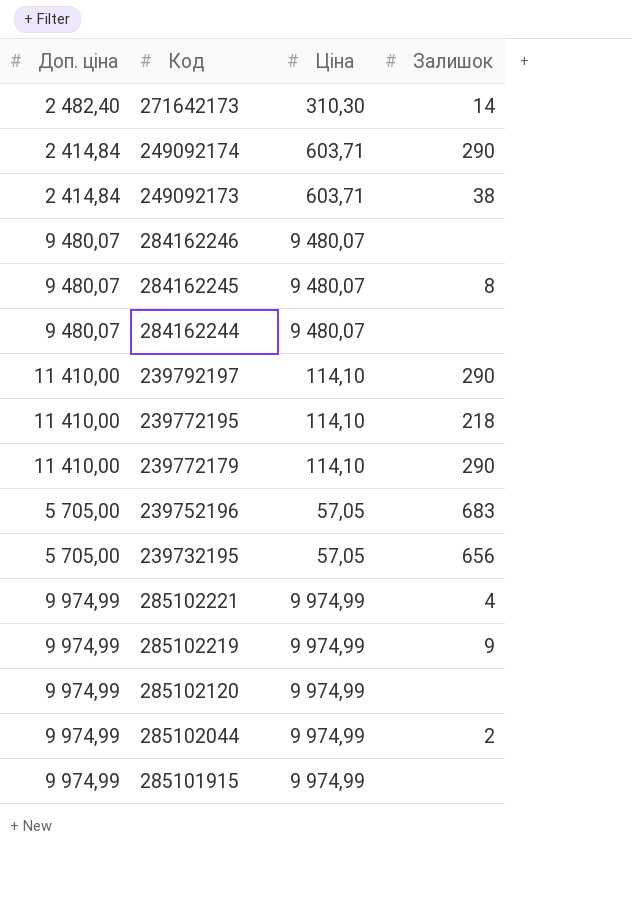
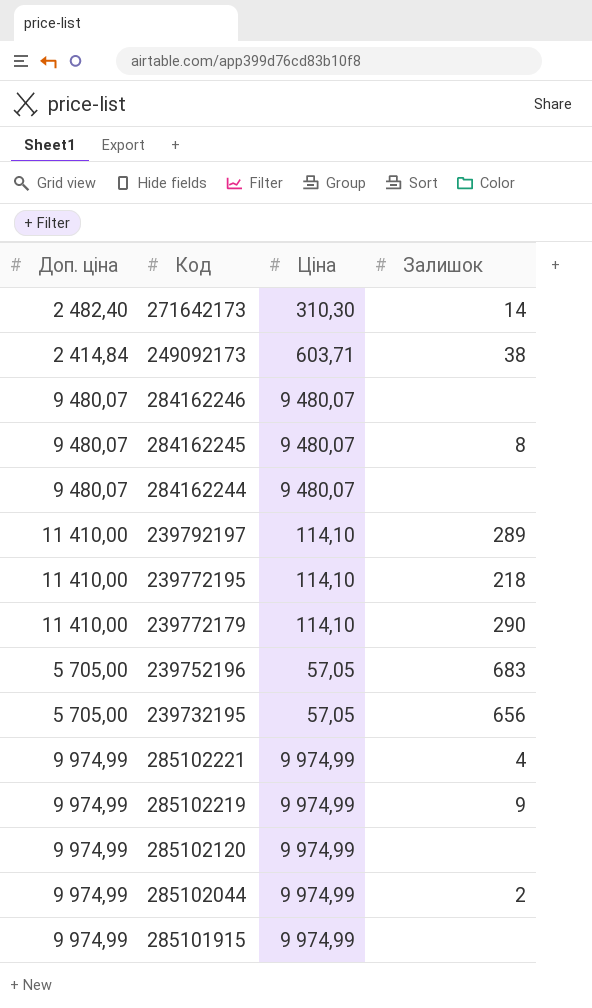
row 249092174: 2 414,84 | 603,71 | 290 -> none
239792197 | Залишок: 290 -> 289

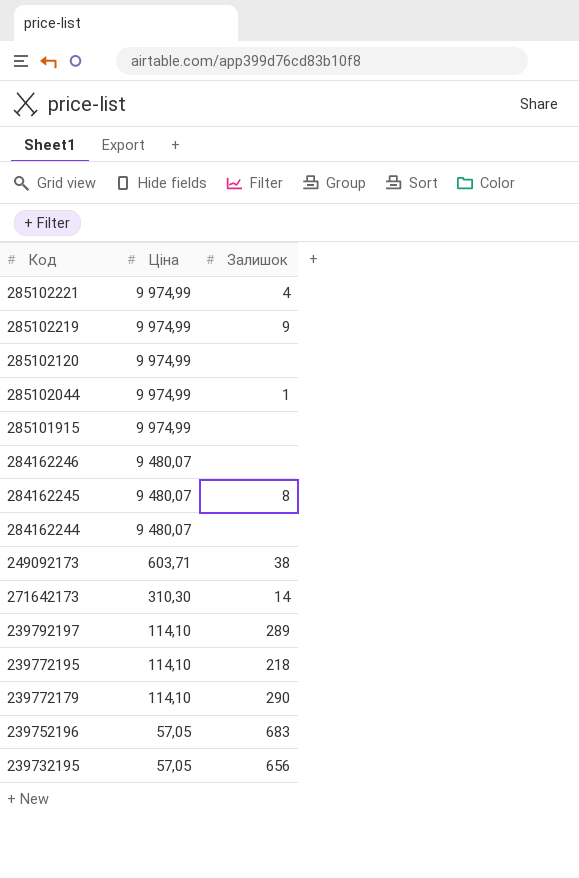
row order: none -> Ціна descending
column Доп. ціна | position: 1 -> none
285102044 | Залишок: 2 -> 1

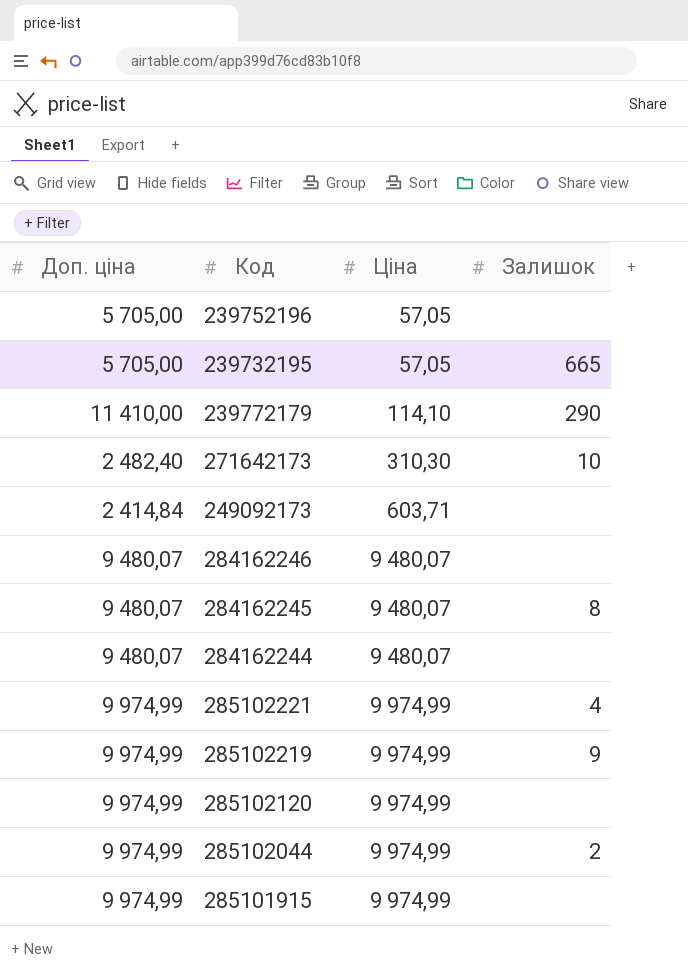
row order: Ціна descending -> Ціна ascending
column Доп. ціна | position: none -> 1
row 239792197: 114,10 | 289 -> none
row 239772195: 114,10 | 218 -> none
239752196 | Залишок: 683 -> none
239732195 | Залишок: 656 -> 665
271642173 | Залишок: 14 -> 10
249092173 | Залишок: 38 -> none
285102044 | Залишок: 1 -> 2

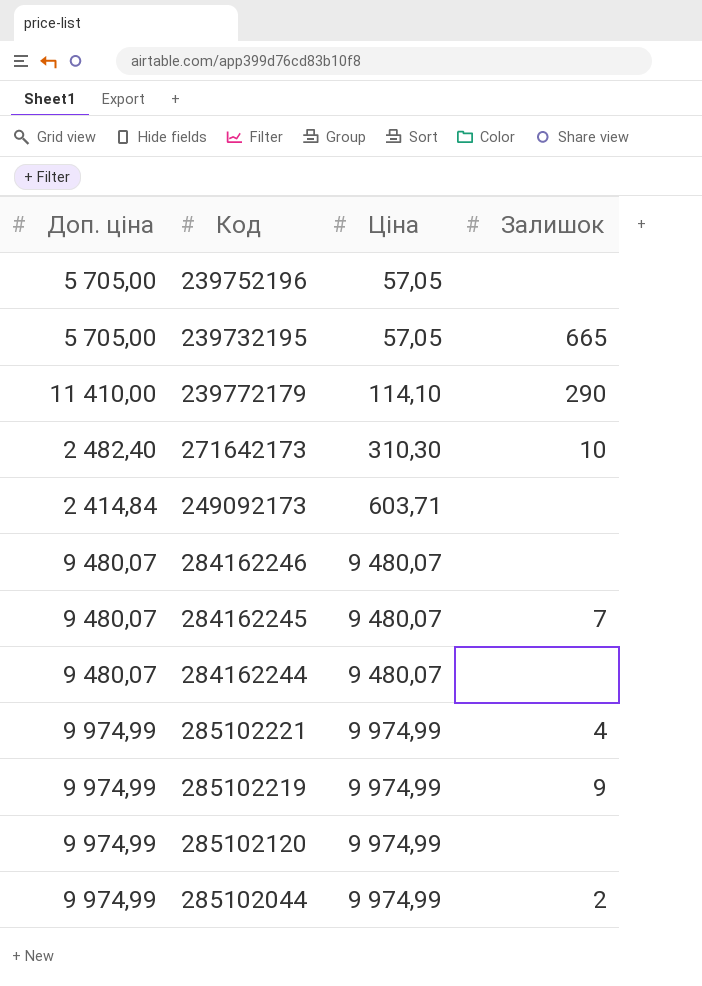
row 285101915: 9 974,99 | 9 974,99 | none -> none
284162245 | Залишок: 8 -> 7

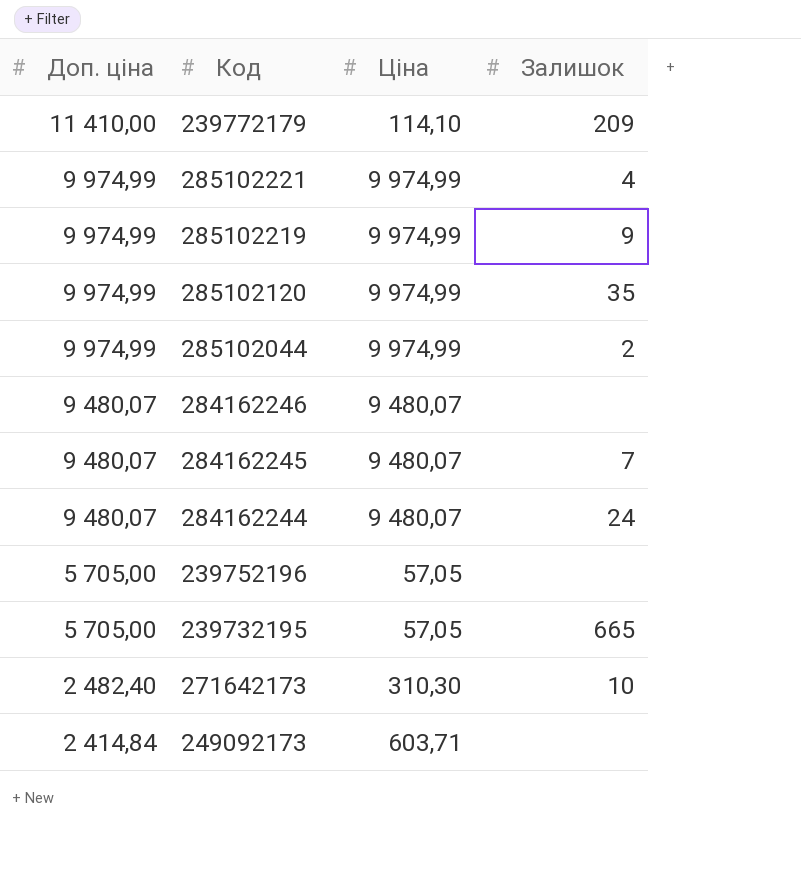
row order: Ціна ascending -> Доп. ціна descending
239772179 | Залишок: 290 -> 209
285102120 | Залишок: none -> 35
284162244 | Залишок: none -> 24

